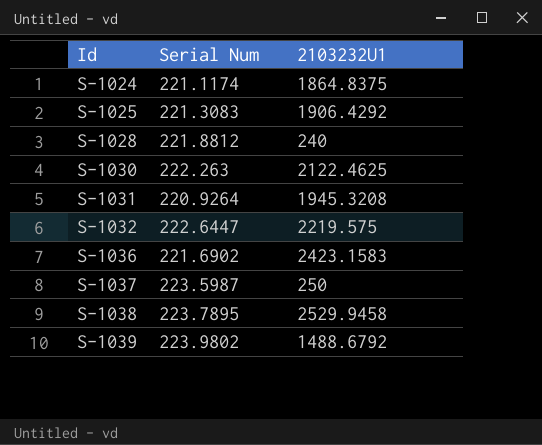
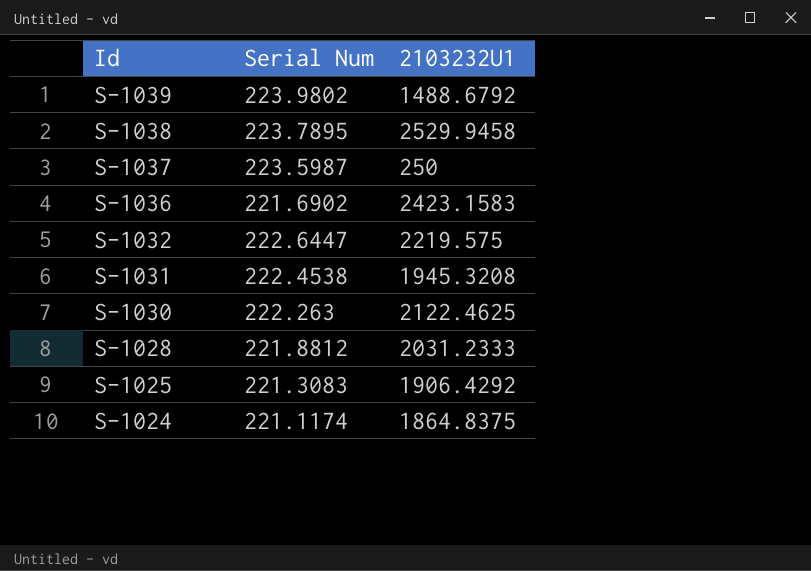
row order: Id ascending -> Id descending
S-1031 | Serial Num: 220.9264 -> 222.4538
S-1028 | 2103232U1: 240 -> 2031.2333

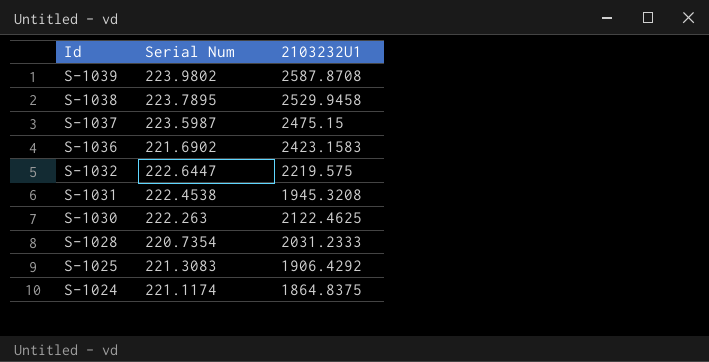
S-1039 | 2103232U1: 1488.6792 -> 2587.8708
S-1037 | 2103232U1: 250 -> 2475.15
S-1028 | Serial Num: 221.8812 -> 220.7354

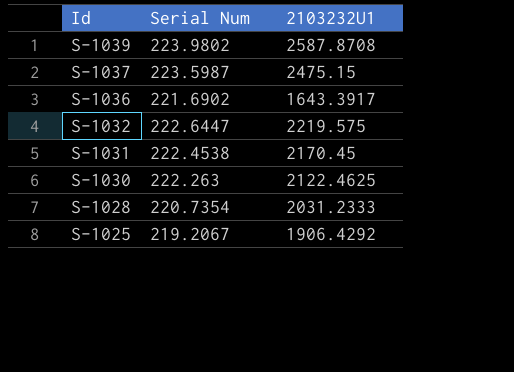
row S-1038: 223.7895 | 2529.9458 -> none
row S-1024: 221.1174 | 1864.8375 -> none
S-1036 | 2103232U1: 2423.1583 -> 1643.3917
S-1031 | 2103232U1: 1945.3208 -> 2170.45
S-1025 | Serial Num: 221.3083 -> 219.2067

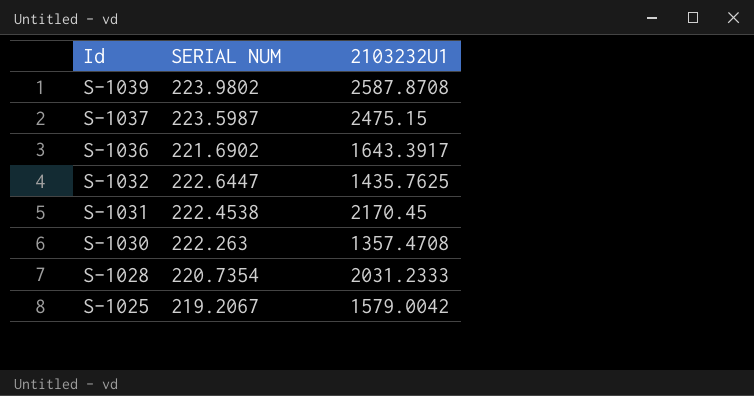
column name: Serial Num -> SERIAL NUM
S-1032 | 2103232U1: 2219.575 -> 1435.7625
S-1030 | 2103232U1: 2122.4625 -> 1357.4708
S-1025 | 2103232U1: 1906.4292 -> 1579.0042

